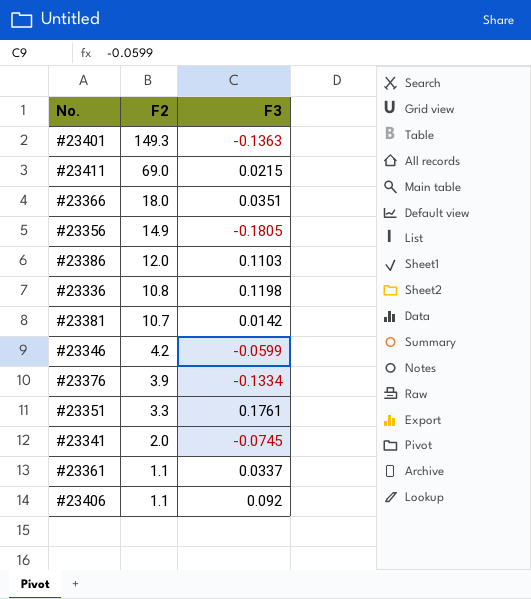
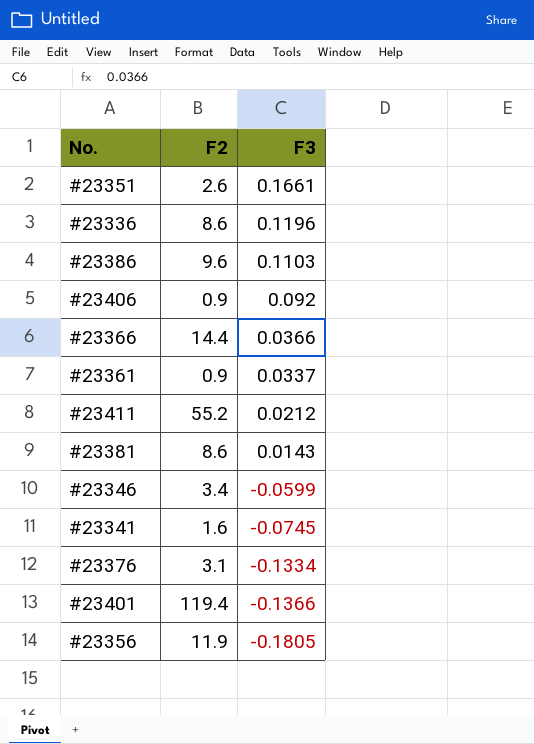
row order: F2 descending -> F3 descending
#23351 | F2: 3.3 -> 2.6
#23351 | F3: 0.1761 -> 0.1661
#23336 | F2: 10.8 -> 8.6
#23336 | F3: 0.1198 -> 0.1196
#23386 | F2: 12.0 -> 9.6
#23406 | F2: 1.1 -> 0.9
#23366 | F2: 18.0 -> 14.4
#23366 | F3: 0.0351 -> 0.0366
#23361 | F2: 1.1 -> 0.9
#23411 | F2: 69.0 -> 55.2
#23411 | F3: 0.0215 -> 0.0212
#23381 | F2: 10.7 -> 8.6
#23381 | F3: 0.0142 -> 0.0143
#23346 | F2: 4.2 -> 3.4
#23341 | F2: 2.0 -> 1.6
#23376 | F2: 3.9 -> 3.1
#23401 | F2: 149.3 -> 119.4
#23401 | F3: -0.1363 -> -0.1366
#23356 | F2: 14.9 -> 11.9

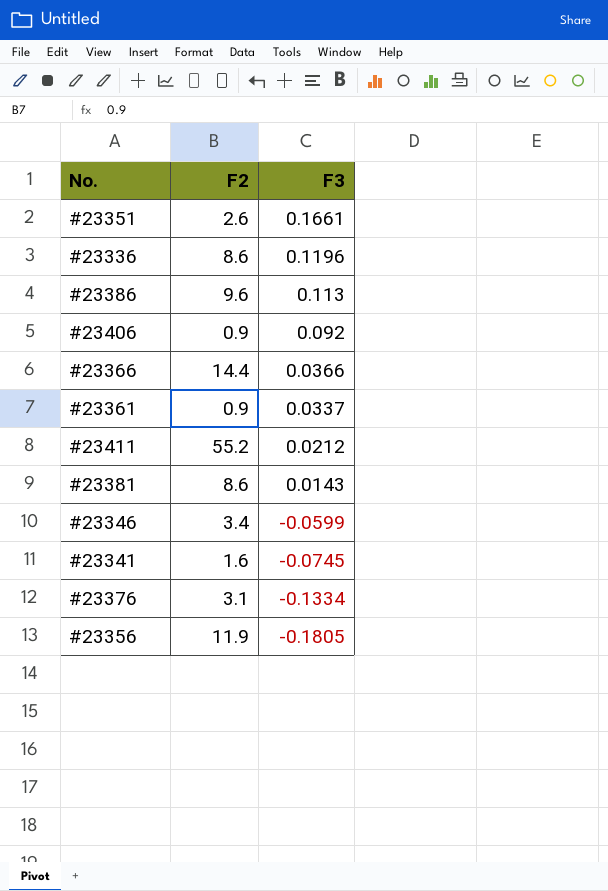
row #23401: 119.4 | -0.1366 -> none
#23386 | F3: 0.1103 -> 0.113

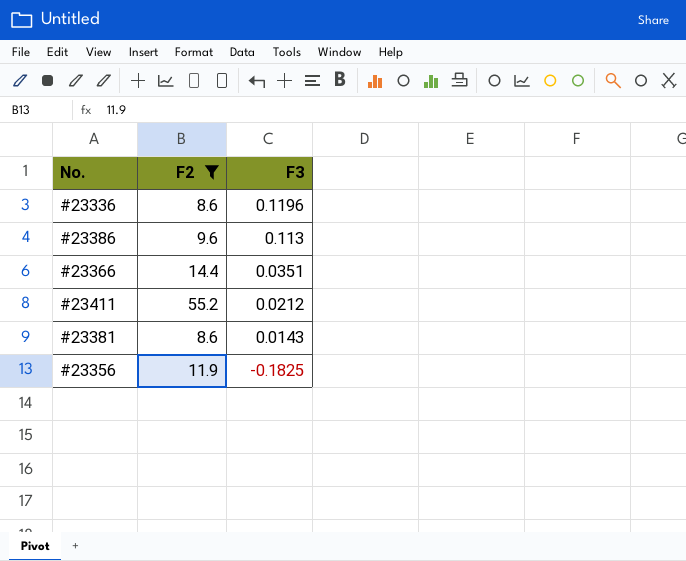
filter: none -> F2 >= 8.6
#23366 | F3: 0.0366 -> 0.0351
#23356 | F3: -0.1805 -> -0.1825

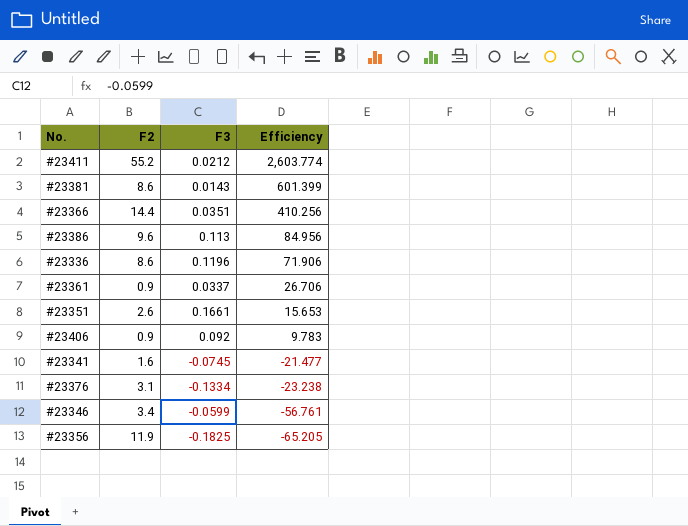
filter: F2 >= 8.6 -> none
row order: F3 descending -> Efficiency descending
column Efficiency | formula: none -> [F2] / [F3]

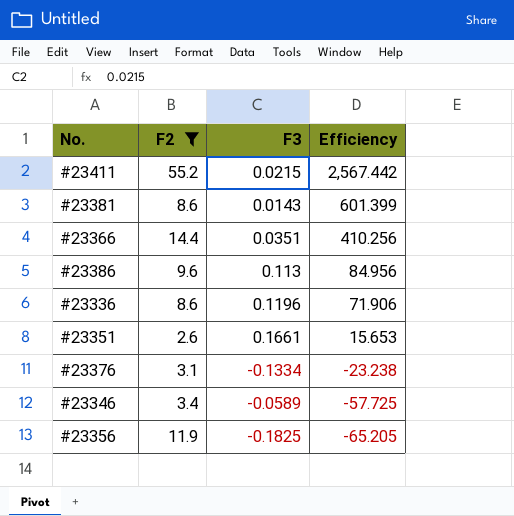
filter: none -> F2 >= 2.6
#23411 | F3: 0.0212 -> 0.0215
#23411 | Efficiency: 2,603.774 -> 2,567.442
#23346 | F3: -0.0599 -> -0.0589
#23346 | Efficiency: -56.761 -> -57.725

